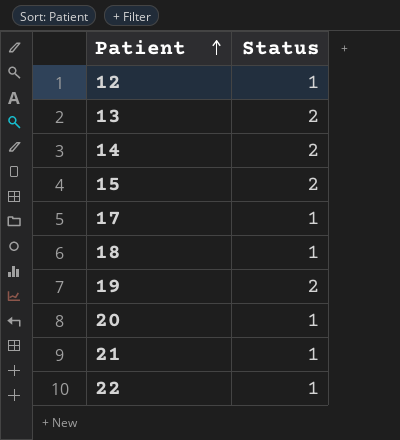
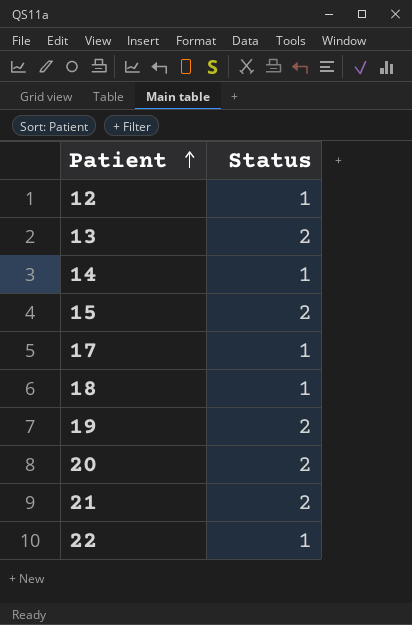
14 | Status: 2 -> 1
20 | Status: 1 -> 2
21 | Status: 1 -> 2

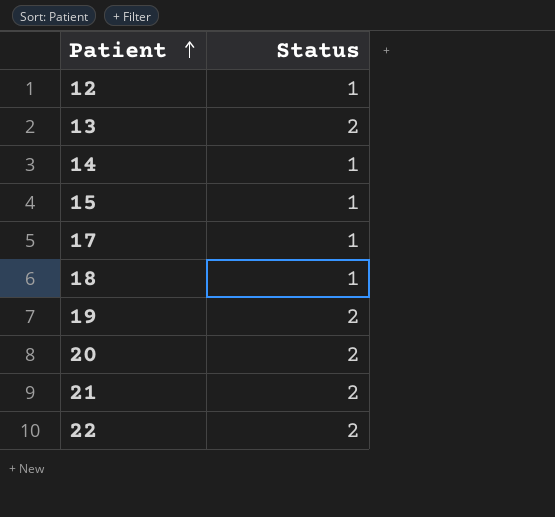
15 | Status: 2 -> 1
22 | Status: 1 -> 2

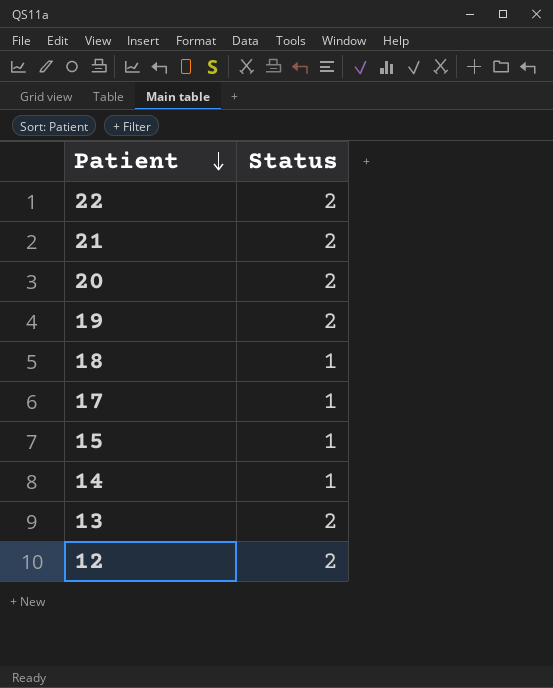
row order: Patient ascending -> Patient descending
12 | Status: 1 -> 2

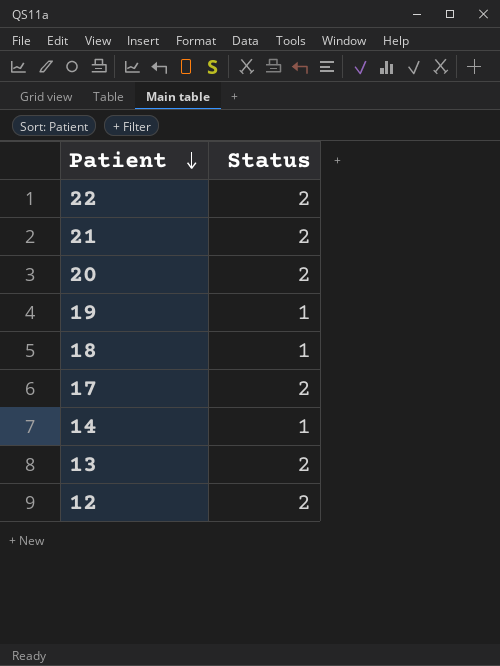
row 15: 1 -> none
19 | Status: 2 -> 1
17 | Status: 1 -> 2

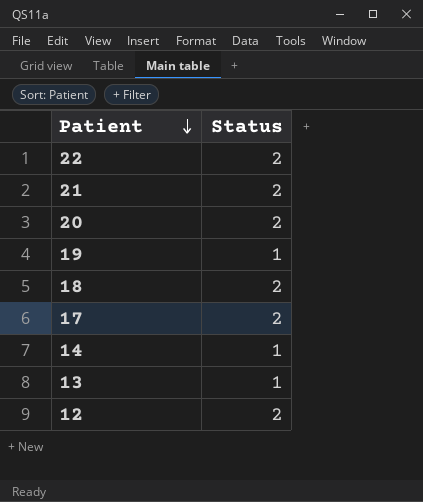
18 | Status: 1 -> 2
13 | Status: 2 -> 1

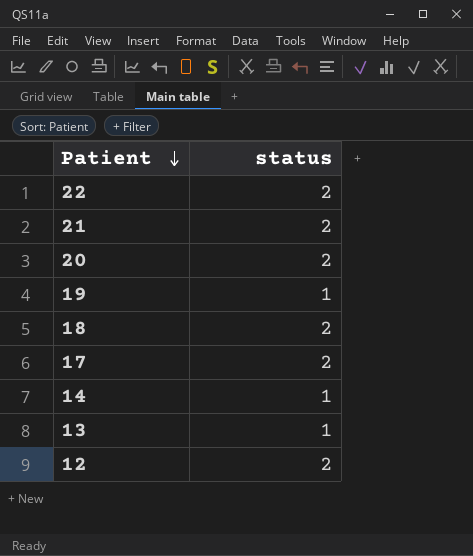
column name: Status -> status

